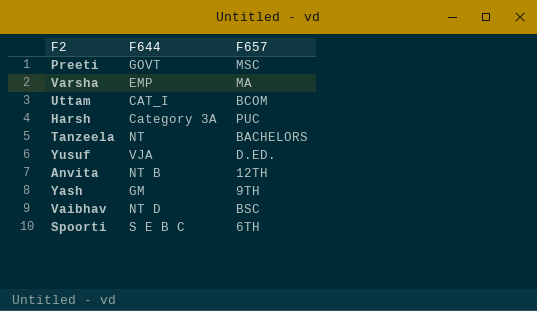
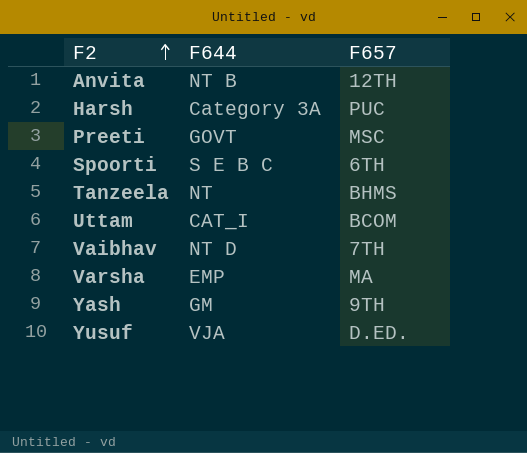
row order: none -> F2 ascending
Tanzeela | F657: BACHELORS -> BHMS
Vaibhav | F657: BSC -> 7TH

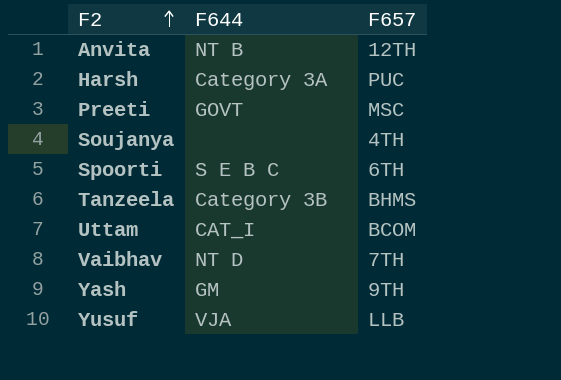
row Varsha: EMP | MA -> none
row Soujanya: none -> none | 4TH
Tanzeela | F644: NT -> Category 3B
Yusuf | F657: D.ED. -> LLB

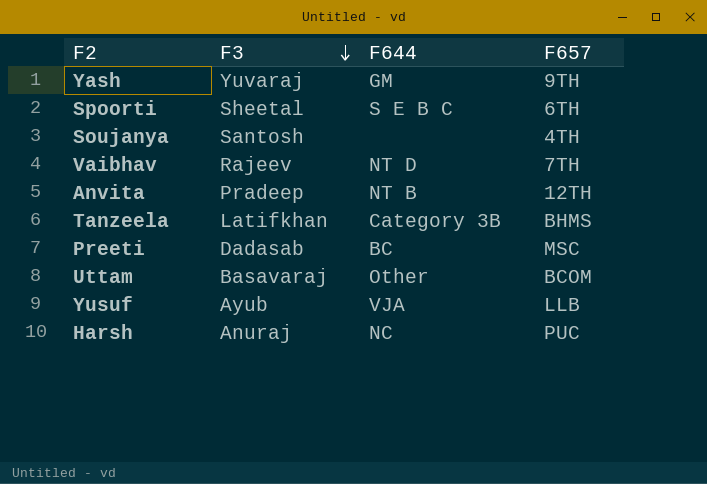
row order: F2 ascending -> F3 descending
column F3 | position: none -> 2
Preeti | F644: GOVT -> BC
Uttam | F644: CAT_I -> Other
Harsh | F644: Category 3A -> NC

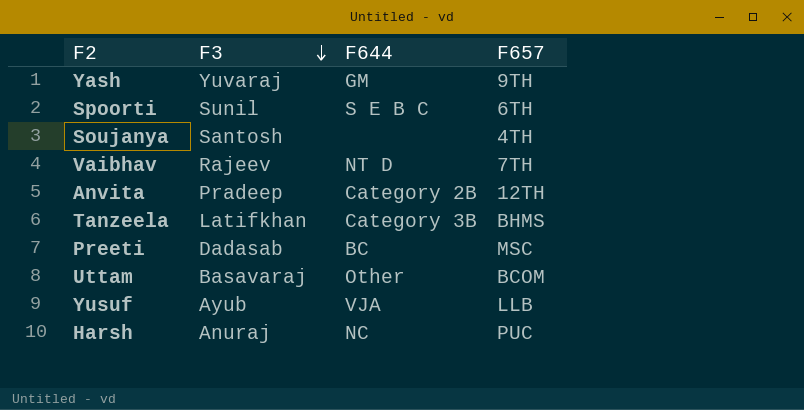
Spoorti | F3: Sheetal -> Sunil
Anvita | F644: NT B -> Category 2B

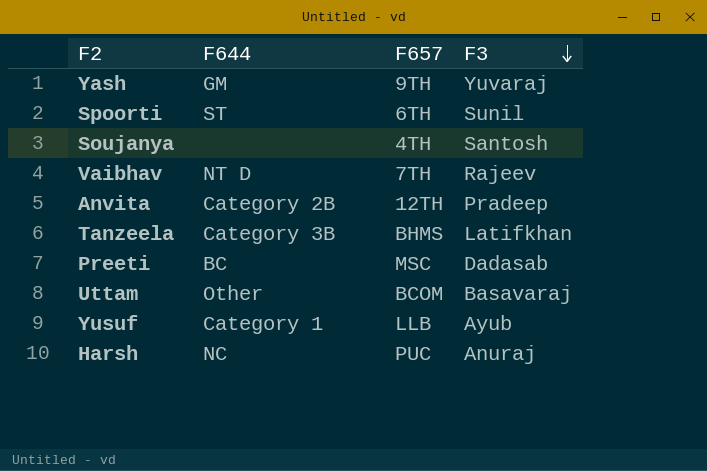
column F3 | position: 2 -> 4
Spoorti | F644: S E B C -> ST
Yusuf | F644: VJA -> Category 1

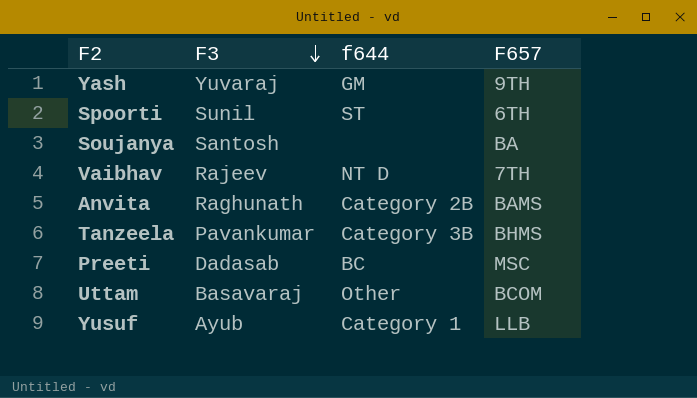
column F3 | position: 4 -> 2
column name: F644 -> f644
row Harsh: NC | PUC | Anuraj -> none
Soujanya | F657: 4TH -> BA
Anvita | F3: Pradeep -> Raghunath
Anvita | F657: 12TH -> BAMS
Tanzeela | F3: Latifkhan -> Pavankumar

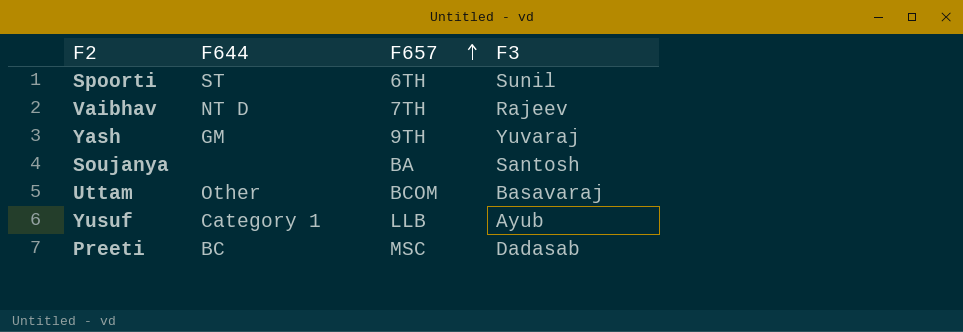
row order: F3 descending -> F657 ascending
column name: f644 -> F644
column F3 | position: 2 -> 4
row Anvita: Raghunath | Category 2B | BAMS -> none
row Tanzeela: Pavankumar | Category 3B | BHMS -> none

